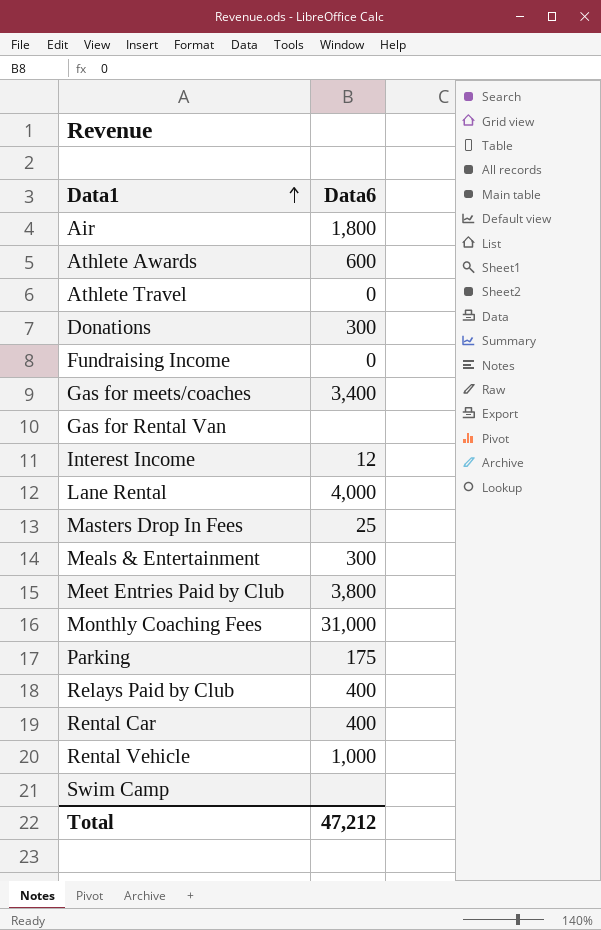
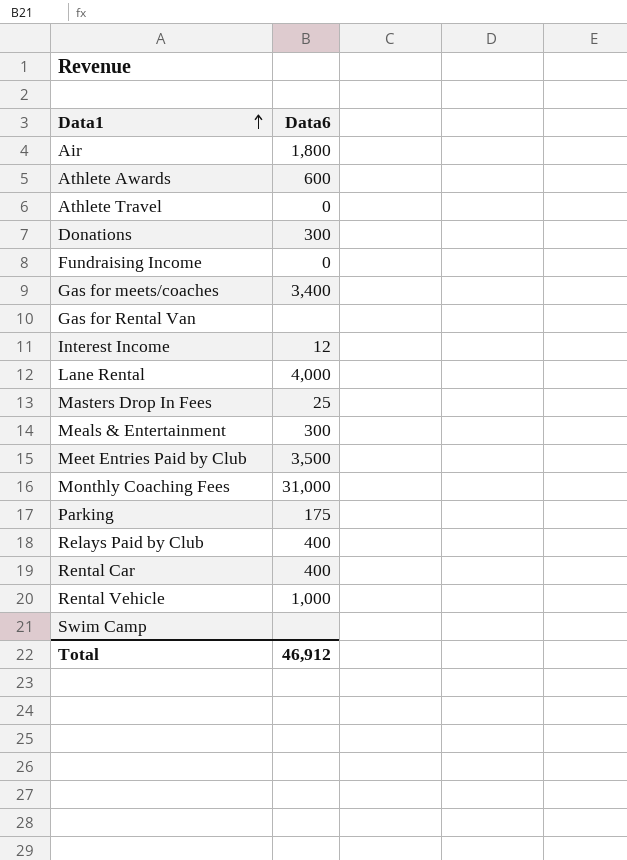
Meet Entries Paid by Club | Data6: 3,800 -> 3,500
Total | Data6: 47,212 -> 46,912

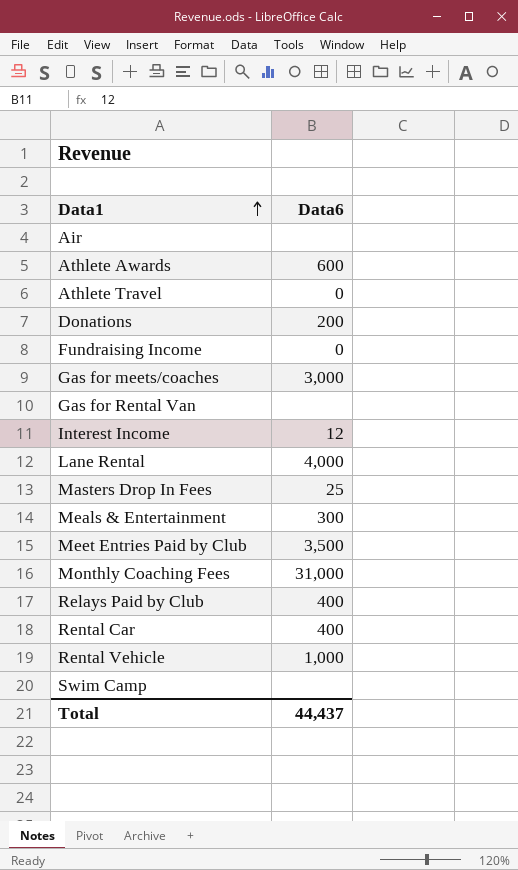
row Parking: 175 -> none
Air | Data6: 1,800 -> none
Donations | Data6: 300 -> 200
Gas for meets/coaches | Data6: 3,400 -> 3,000
Total | Data6: 46,912 -> 44,437

